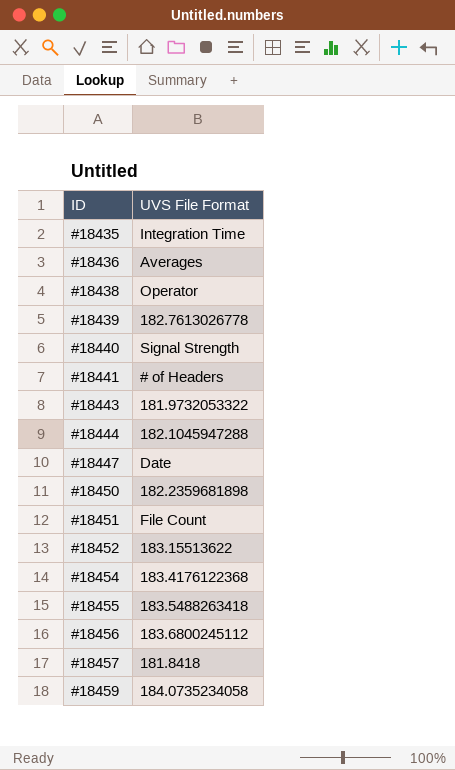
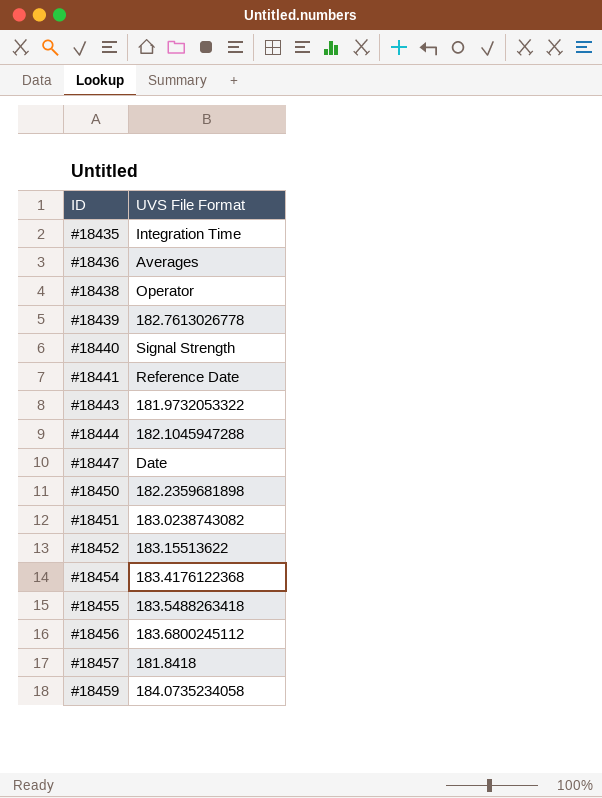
#18441 | UVS File Format: # of Headers -> Reference Date
#18451 | UVS File Format: File Count -> 183.0238743082

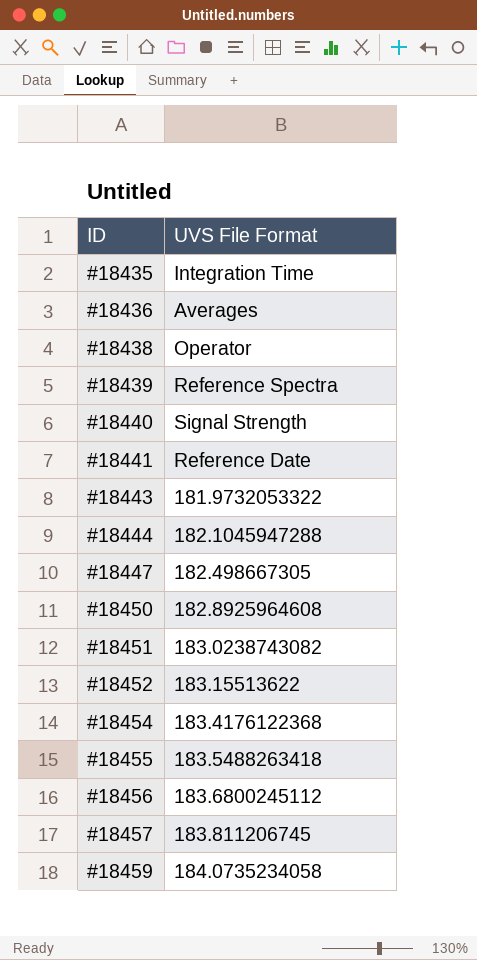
#18439 | UVS File Format: 182.7613026778 -> Reference Spectra
#18447 | UVS File Format: Date -> 182.498667305
#18450 | UVS File Format: 182.2359681898 -> 182.8925964608
#18457 | UVS File Format: 181.8418 -> 183.811206745

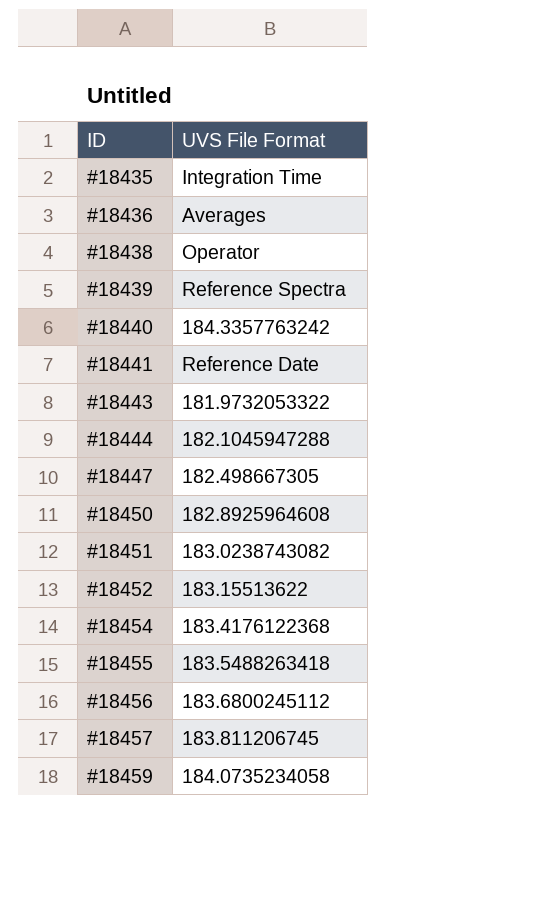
#18440 | UVS File Format: Signal Strength -> 184.3357763242

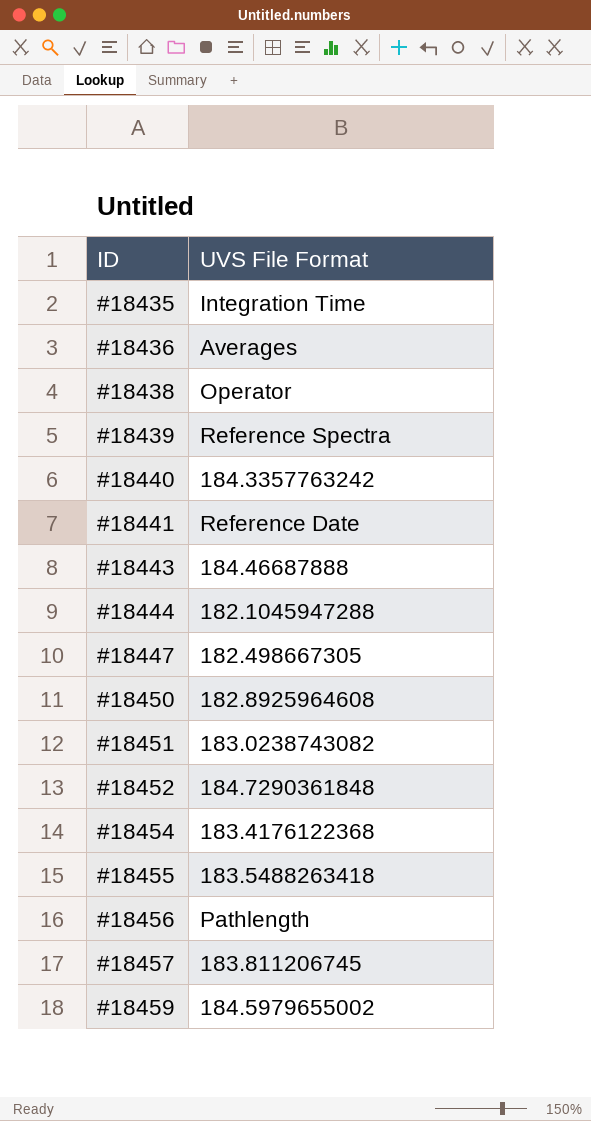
#18443 | UVS File Format: 181.9732053322 -> 184.46687888
#18452 | UVS File Format: 183.15513622 -> 184.7290361848
#18456 | UVS File Format: 183.6800245112 -> Pathlength
#18459 | UVS File Format: 184.0735234058 -> 184.5979655002

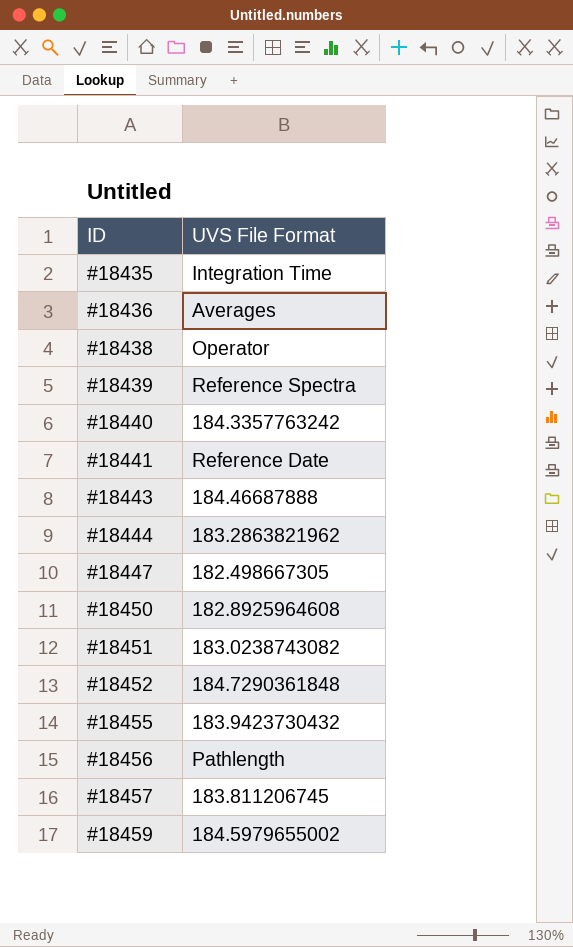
row #18454: 183.4176122368 -> none
#18444 | UVS File Format: 182.1045947288 -> 183.2863821962
#18455 | UVS File Format: 183.5488263418 -> 183.9423730432

